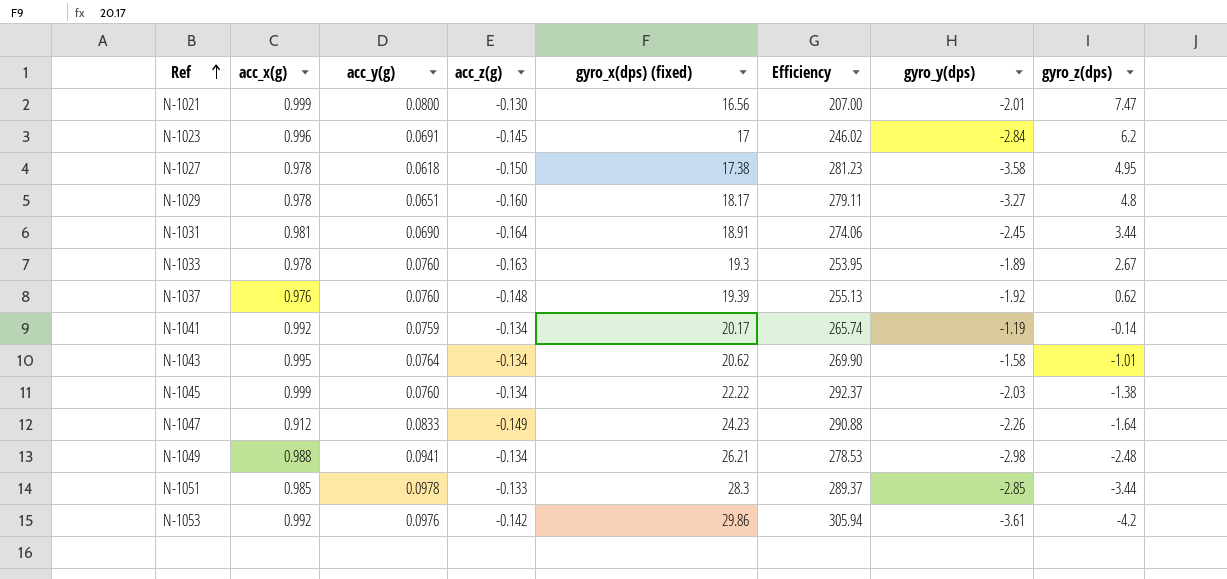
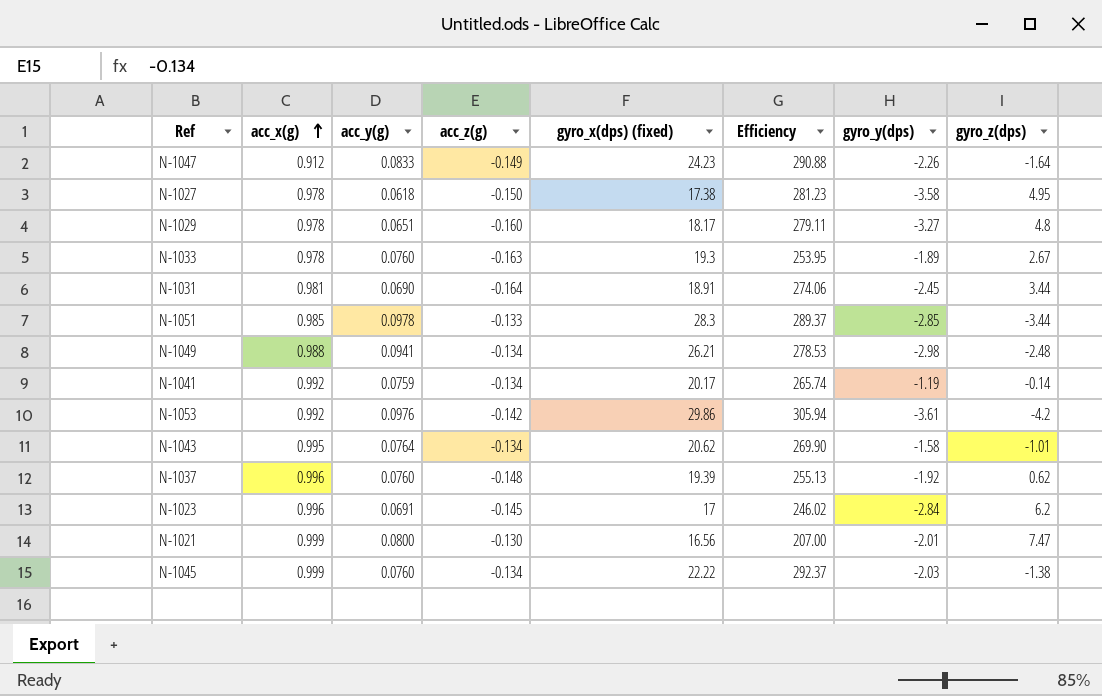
row order: Ref ascending -> acc_x(g) ascending
N-1037 | acc_x(g): 0.976 -> 0.996

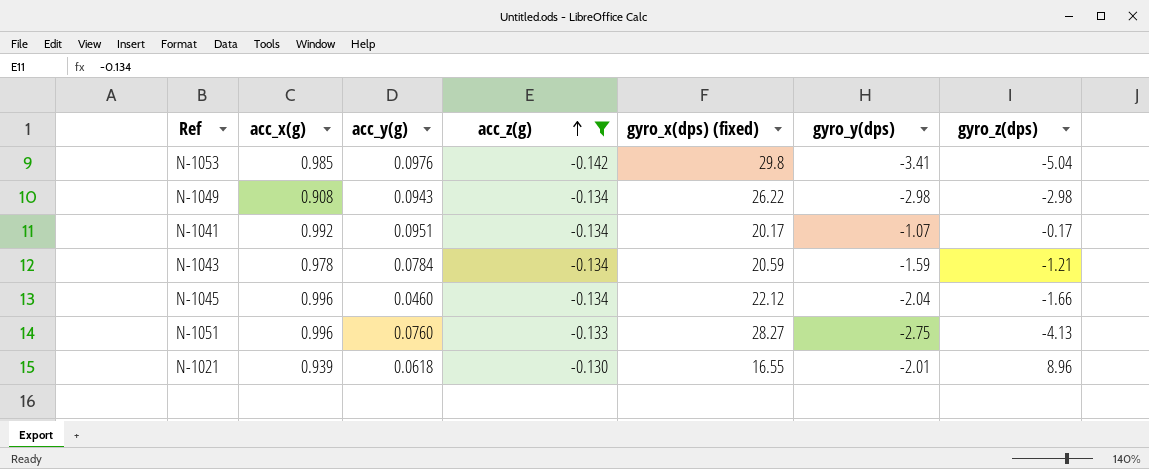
filter: none -> acc_z(g) >= -0.142
row order: acc_x(g) ascending -> acc_z(g) ascending
column Efficiency | formula: [gyro_x(dps) (fixed)] / [acc_y(g)] -> none
N-1053 | acc_x(g): 0.992 -> 0.985
N-1053 | gyro_x(dps) (fixed): 29.86 -> 29.8
N-1053 | gyro_y(dps): -3.61 -> -3.41
N-1053 | gyro_z(dps): -4.2 -> -5.04
N-1049 | acc_x(g): 0.988 -> 0.908
N-1049 | acc_y(g): 0.0941 -> 0.0943
N-1049 | gyro_x(dps) (fixed): 26.21 -> 26.22
N-1049 | gyro_z(dps): -2.48 -> -2.98
N-1041 | acc_y(g): 0.0759 -> 0.0951
N-1041 | gyro_y(dps): -1.19 -> -1.07
N-1041 | gyro_z(dps): -0.14 -> -0.17
N-1043 | acc_x(g): 0.995 -> 0.978
N-1043 | acc_y(g): 0.0764 -> 0.0784
N-1043 | gyro_x(dps) (fixed): 20.62 -> 20.59
N-1043 | gyro_y(dps): -1.58 -> -1.59
N-1043 | gyro_z(dps): -1.01 -> -1.21
N-1045 | acc_x(g): 0.999 -> 0.996
N-1045 | acc_y(g): 0.0760 -> 0.0460
N-1045 | gyro_x(dps) (fixed): 22.22 -> 22.12
N-1045 | gyro_y(dps): -2.03 -> -2.04
N-1045 | gyro_z(dps): -1.38 -> -1.66
N-1051 | acc_x(g): 0.985 -> 0.996
N-1051 | acc_y(g): 0.0978 -> 0.0760
N-1051 | gyro_x(dps) (fixed): 28.3 -> 28.27
N-1051 | gyro_y(dps): -2.85 -> -2.75
N-1051 | gyro_z(dps): -3.44 -> -4.13
N-1021 | acc_x(g): 0.999 -> 0.939
N-1021 | acc_y(g): 0.0800 -> 0.0618
N-1021 | gyro_x(dps) (fixed): 16.56 -> 16.55
N-1021 | gyro_z(dps): 7.47 -> 8.96

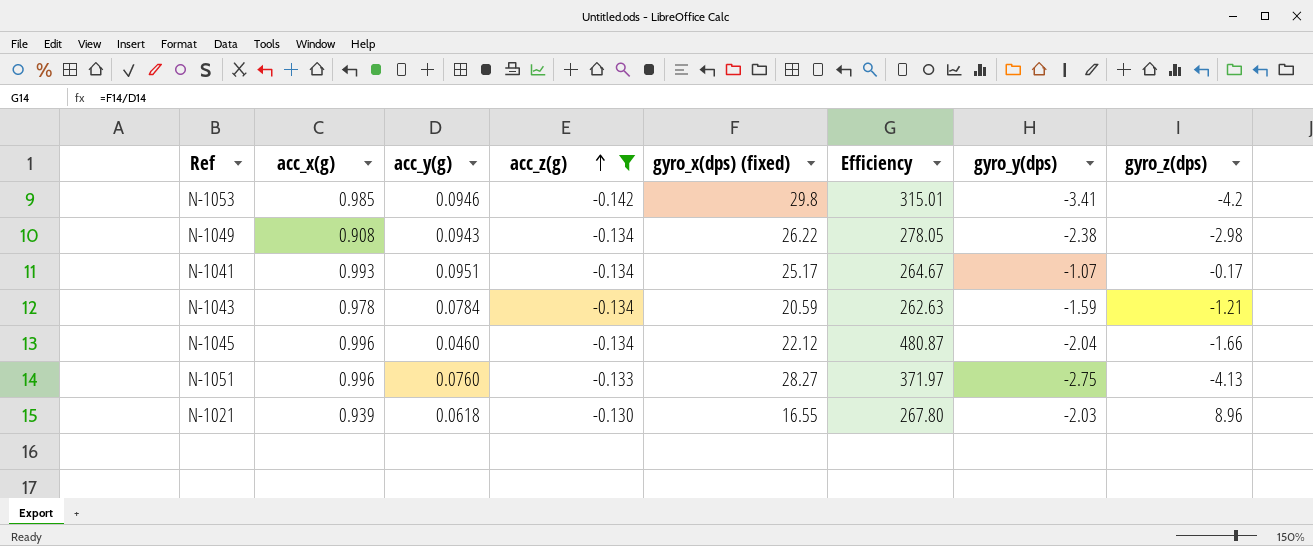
column Efficiency | formula: none -> [gyro_x(dps) (fixed)] / [acc_y(g)]
N-1053 | acc_y(g): 0.0976 -> 0.0946
N-1053 | gyro_z(dps): -5.04 -> -4.2
N-1049 | gyro_y(dps): -2.98 -> -2.38
N-1041 | acc_x(g): 0.992 -> 0.993
N-1041 | gyro_x(dps) (fixed): 20.17 -> 25.17
N-1021 | gyro_y(dps): -2.01 -> -2.03

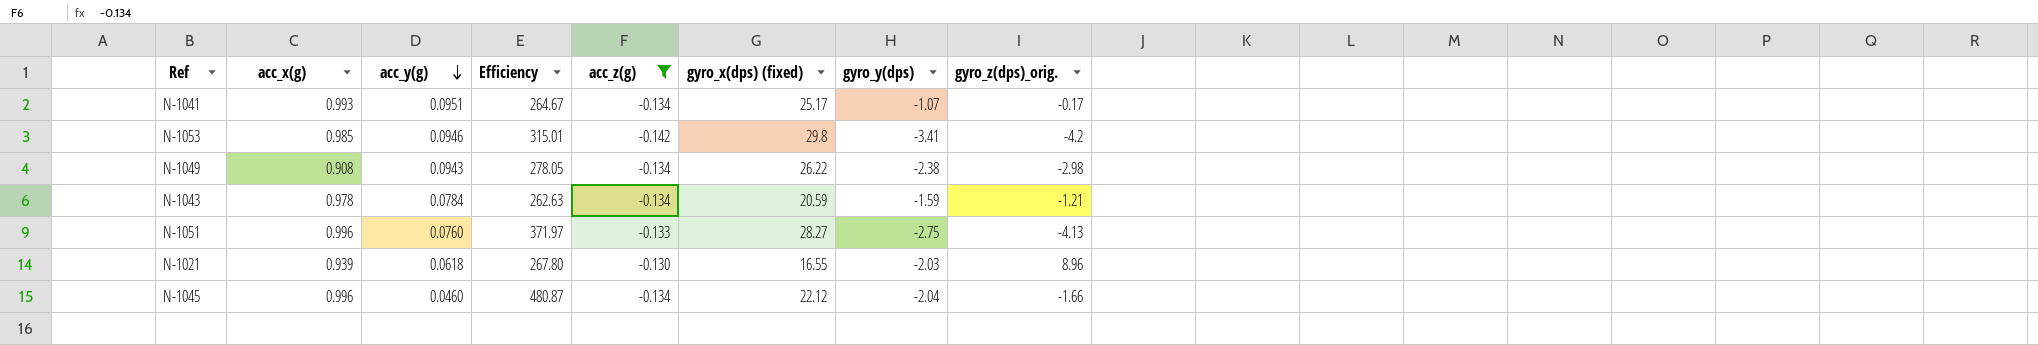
row order: acc_z(g) ascending -> acc_y(g) descending
column Efficiency | position: 6 -> 4
column name: gyro_z(dps) -> gyro_z(dps)_orig.

